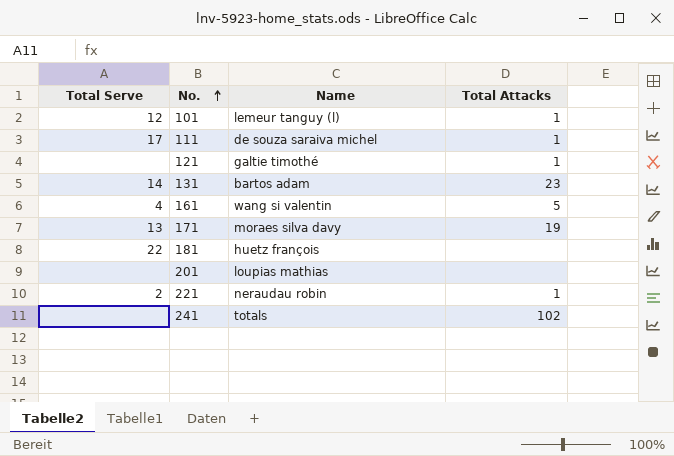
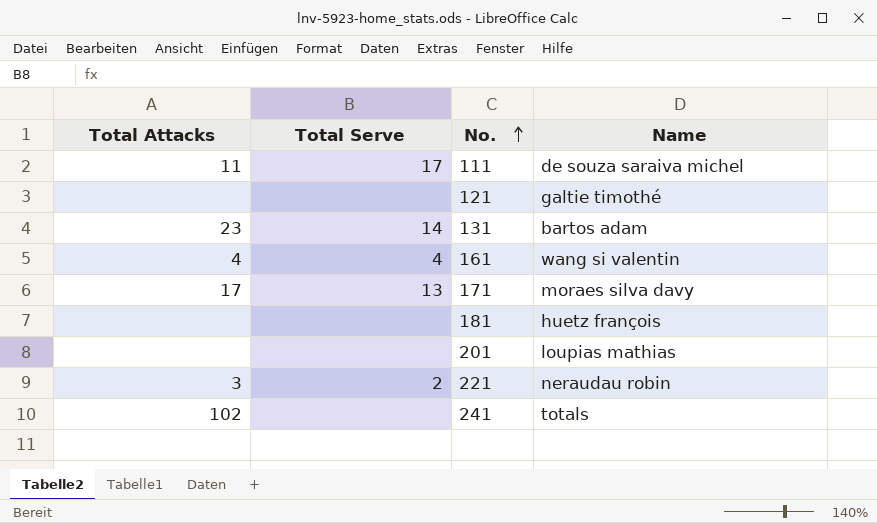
column Total Attacks | position: 4 -> 1
row 101: 12 | lemeur tanguy (l) | 1 -> none
111 | Total Attacks: 1 -> 11
121 | Total Attacks: 1 -> none
161 | Total Attacks: 5 -> 4
171 | Total Attacks: 19 -> 17
181 | Total Serve: 22 -> none
221 | Total Attacks: 1 -> 3

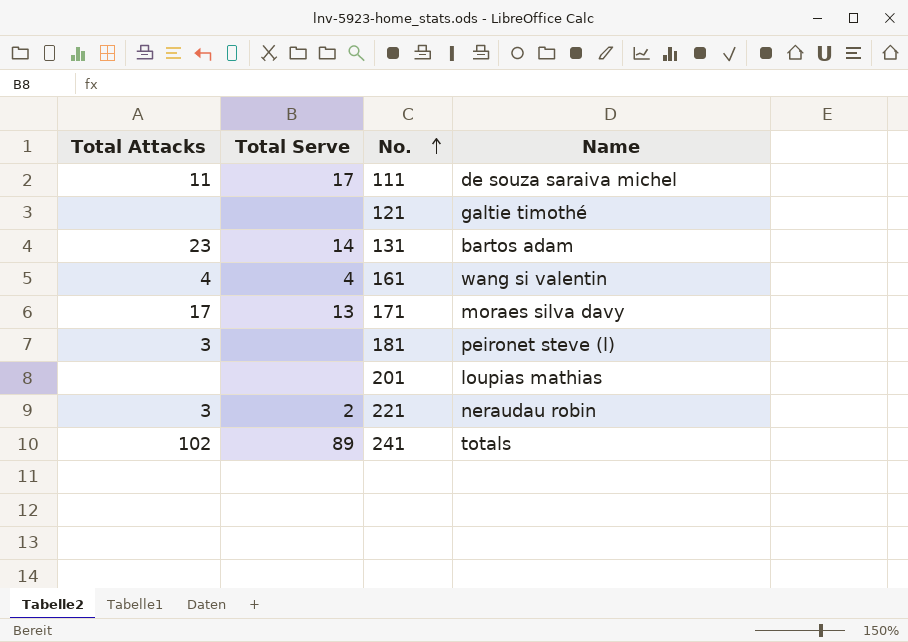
181 | Total Attacks: none -> 3
181 | Name: huetz françois -> peironet steve (l)
241 | Total Serve: none -> 89

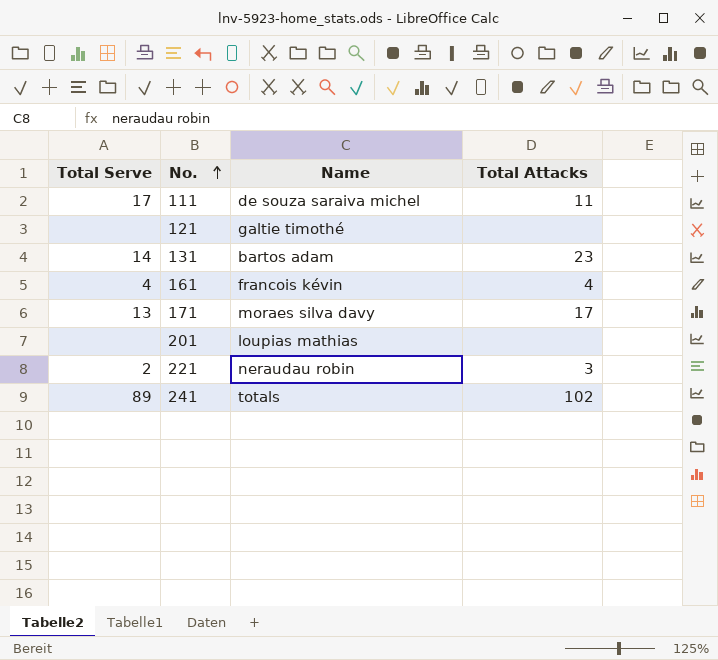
column Total Attacks | position: 1 -> 4
row 181: 3 | none | peironet steve (l) -> none
161 | Name: wang si valentin -> francois kévin

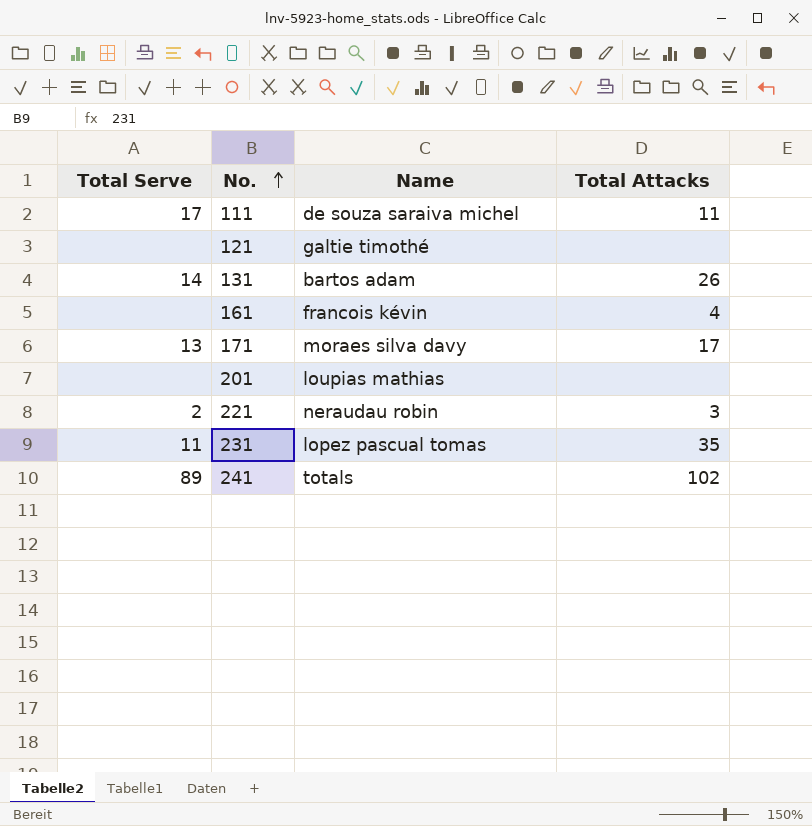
131 | Total Attacks: 23 -> 26
161 | Total Serve: 4 -> none
row 231: none -> 11 | lopez pascual tomas | 35

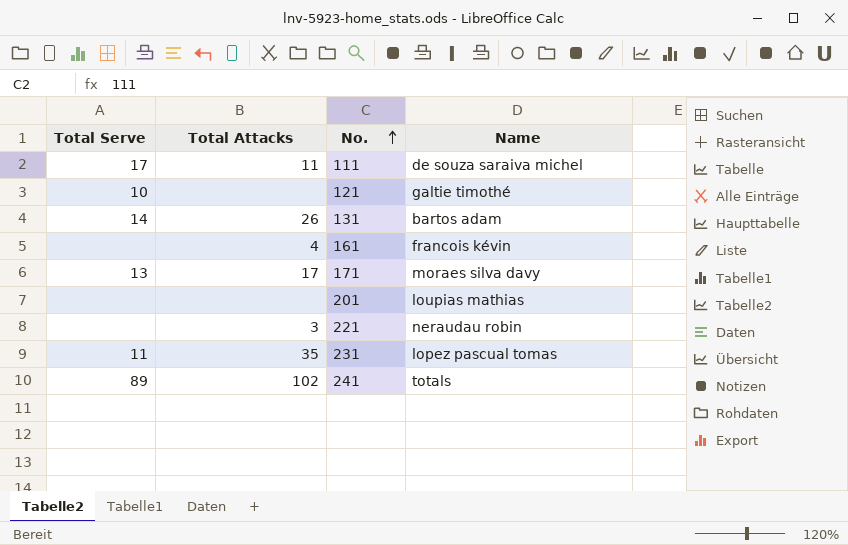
column Total Attacks | position: 4 -> 2
121 | Total Serve: none -> 10
221 | Total Serve: 2 -> none

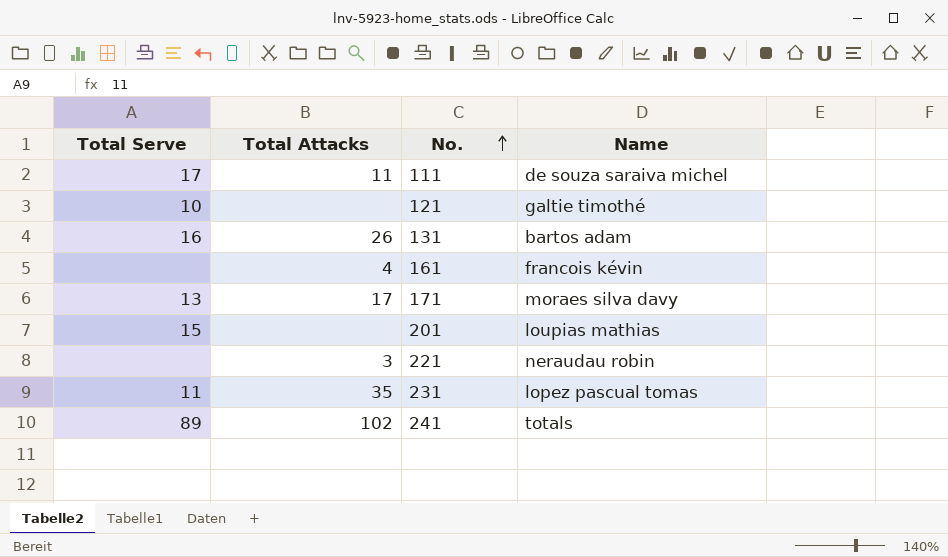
131 | Total Serve: 14 -> 16
201 | Total Serve: none -> 15

